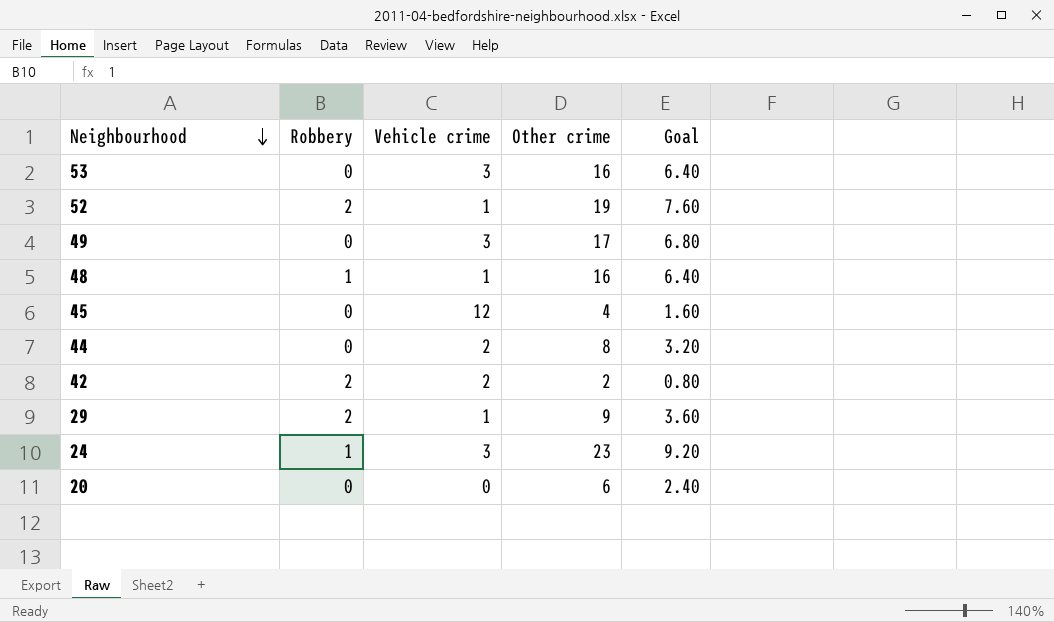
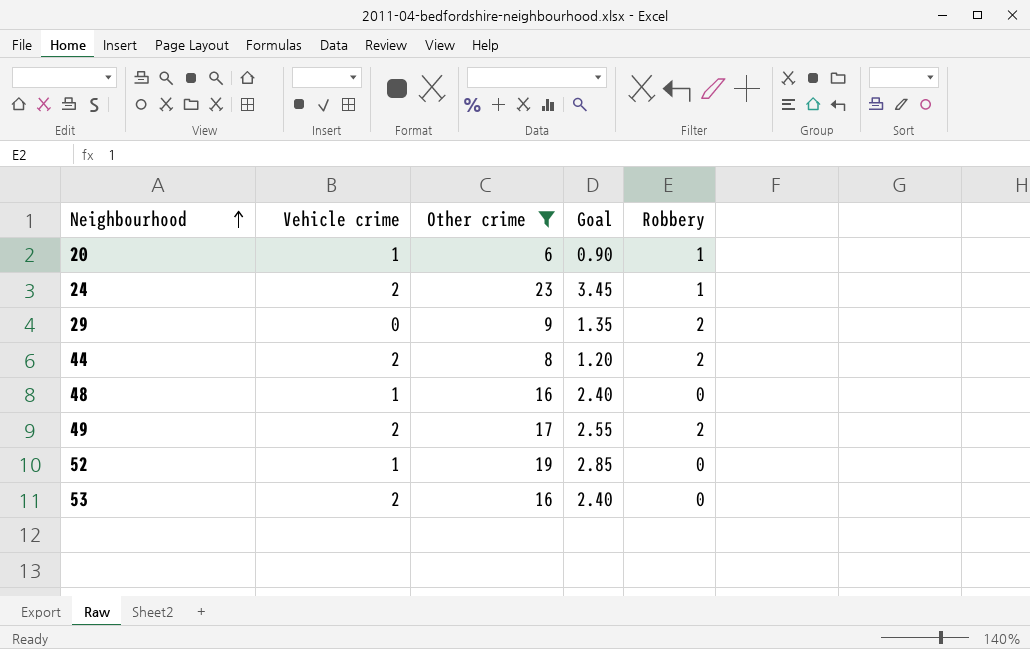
filter: none -> Other crime >= 6
row order: Neighbourhood descending -> Neighbourhood ascending
column Goal | formula: [Other crime] * 0.4 -> [Other crime] * 0.15
column Robbery | position: 2 -> 5
20 | Vehicle crime: 0 -> 1
20 | Robbery: 0 -> 1
24 | Vehicle crime: 3 -> 2
29 | Vehicle crime: 1 -> 0
44 | Robbery: 0 -> 2
48 | Robbery: 1 -> 0
49 | Vehicle crime: 3 -> 2
49 | Robbery: 0 -> 2
52 | Robbery: 2 -> 0
53 | Vehicle crime: 3 -> 2

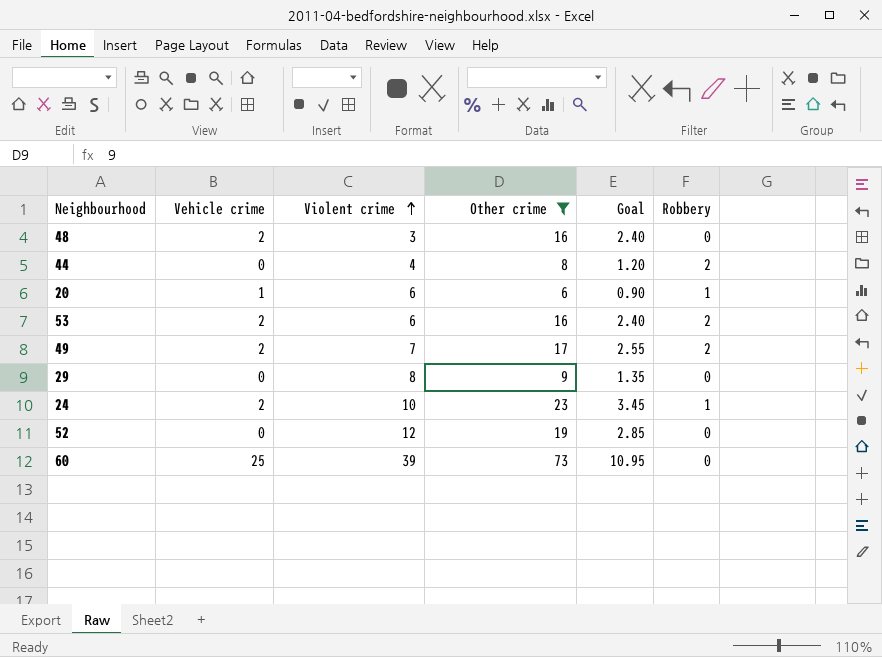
row order: Neighbourhood ascending -> Violent crime ascending
column Violent crime | position: none -> 3
48 | Vehicle crime: 1 -> 2
44 | Vehicle crime: 2 -> 0
53 | Robbery: 0 -> 2
29 | Robbery: 2 -> 0
52 | Vehicle crime: 1 -> 0
row 60: none -> 25 | 39 | 73 | 10.95 | 0

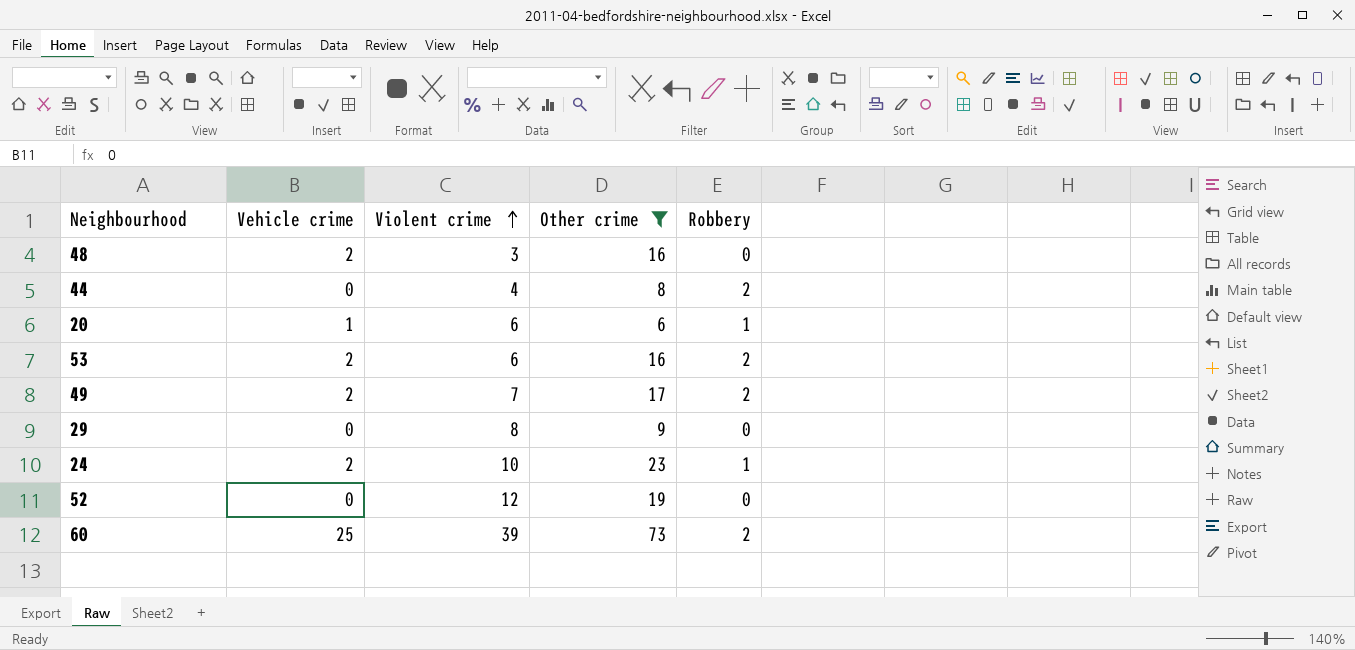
column Goal | formula: [Other crime] * 0.15 -> none
60 | Robbery: 0 -> 2

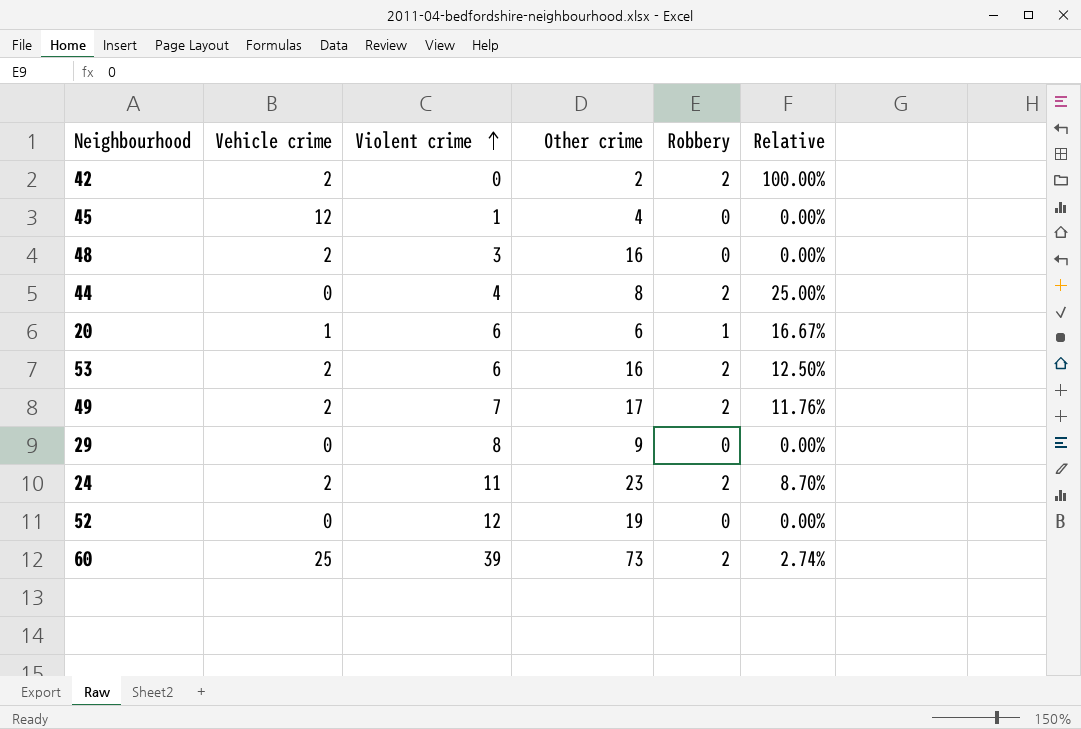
filter: Other crime >= 6 -> none
column Relative | formula: none -> [Robbery] / [Other crime]
24 | Violent crime: 10 -> 11
24 | Robbery: 1 -> 2

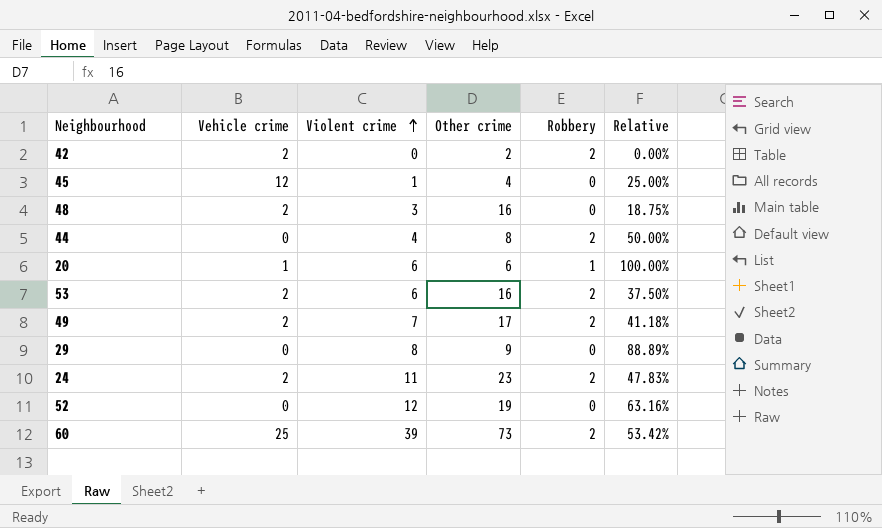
column Relative | formula: [Robbery] / [Other crime] -> [Violent crime] / [Other crime]

